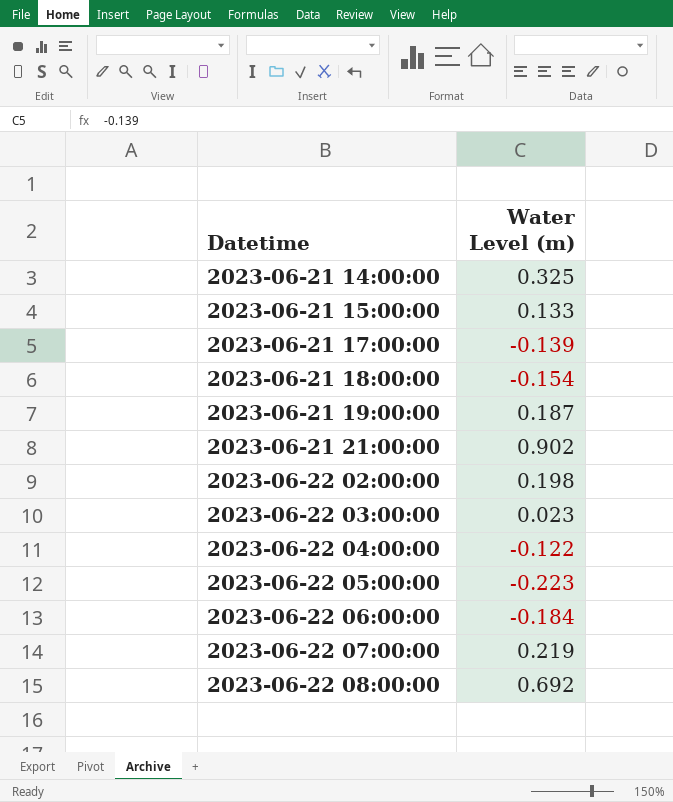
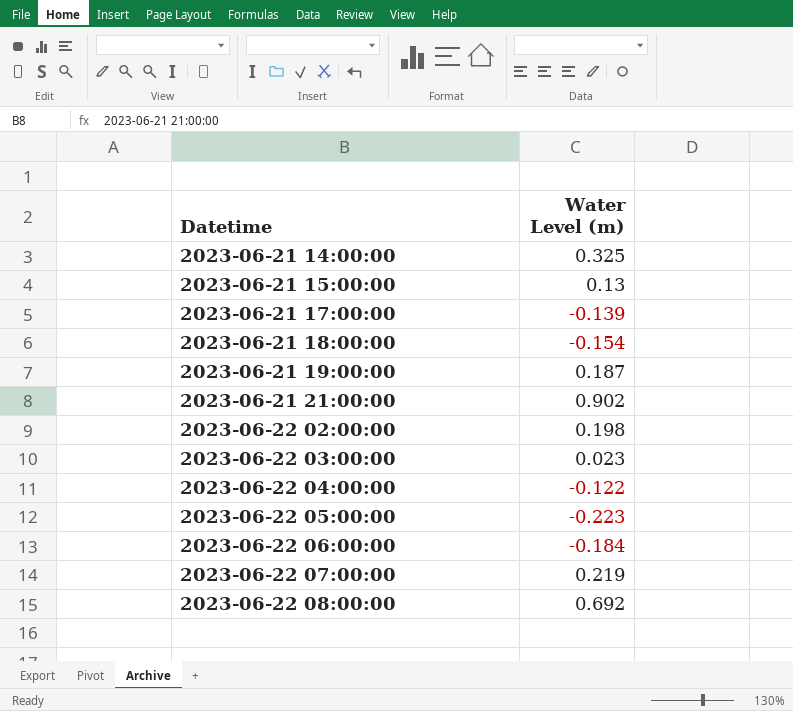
2023-06-21 15:00:00 | Water Level (m): 0.133 -> 0.13

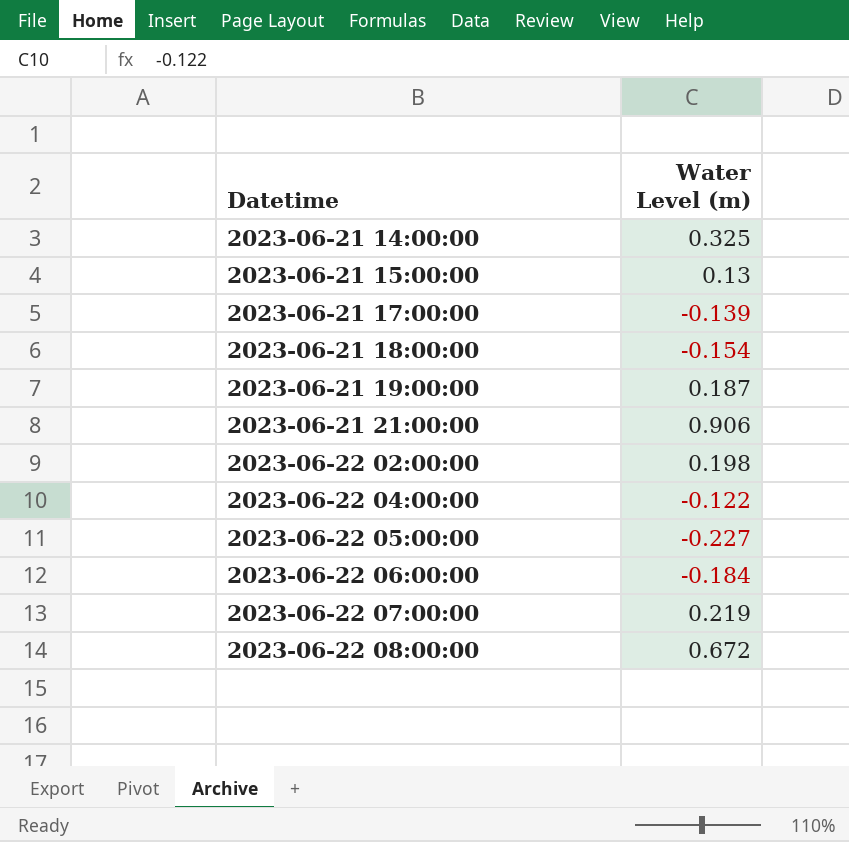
row 2023-06-22 03:00:00: 0.023 -> none
2023-06-21 21:00:00 | Water Level (m): 0.902 -> 0.906
2023-06-22 05:00:00 | Water Level (m): -0.223 -> -0.227
2023-06-22 08:00:00 | Water Level (m): 0.692 -> 0.672

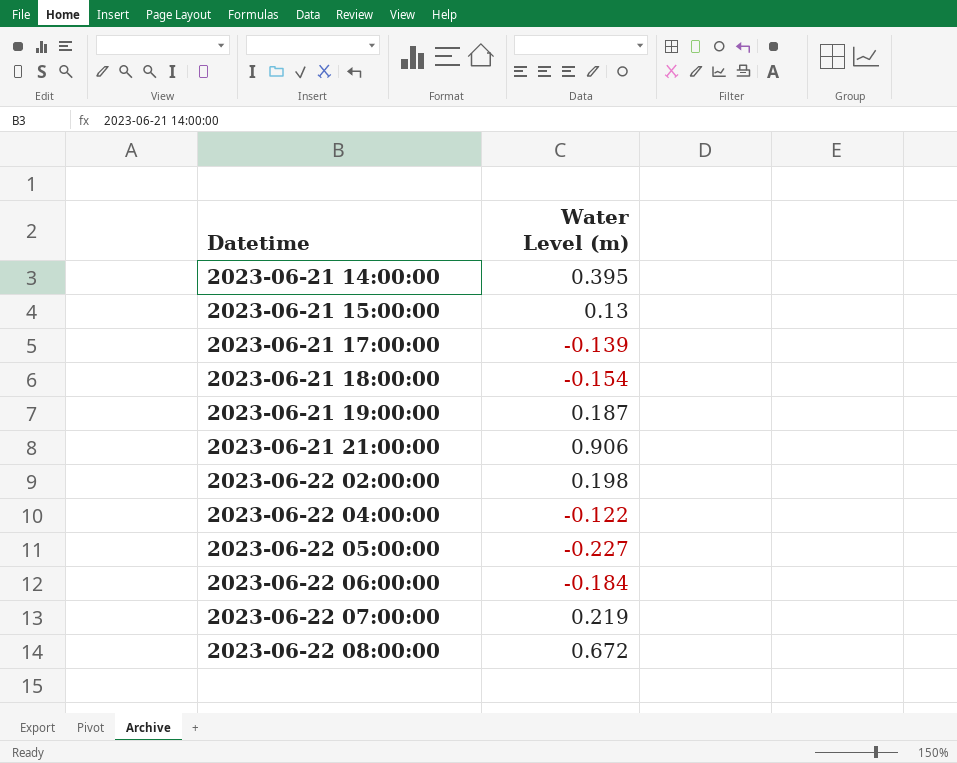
2023-06-21 14:00:00 | Water Level (m): 0.325 -> 0.395

